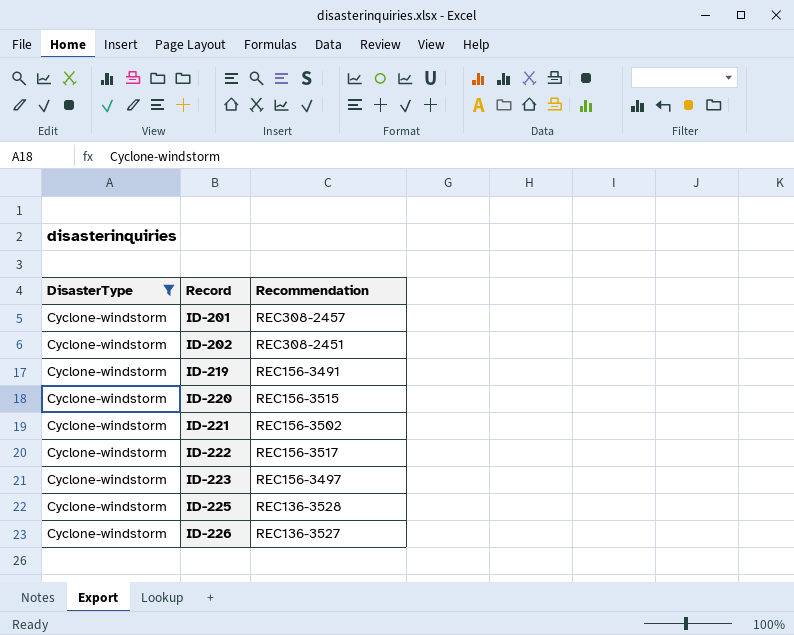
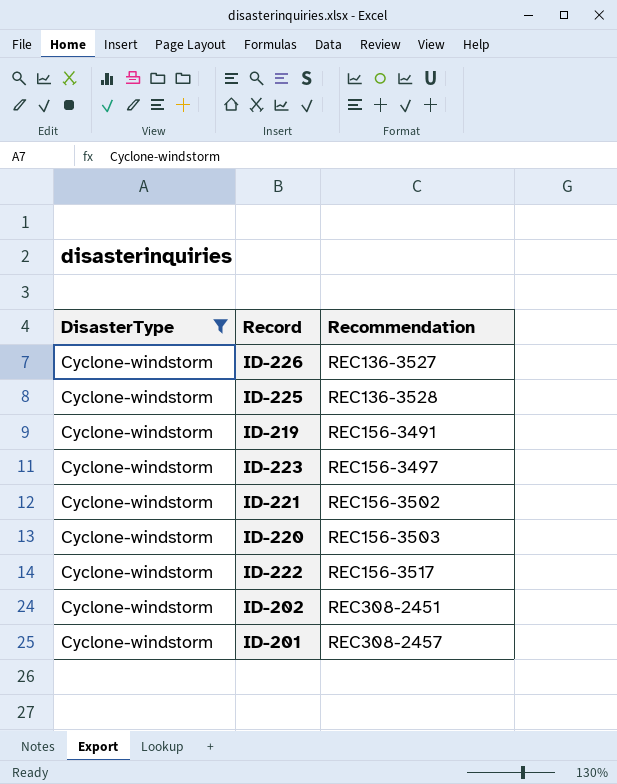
row order: Record ascending -> Recommendation ascending
ID-220 | Recommendation: REC156-3515 -> REC156-3503

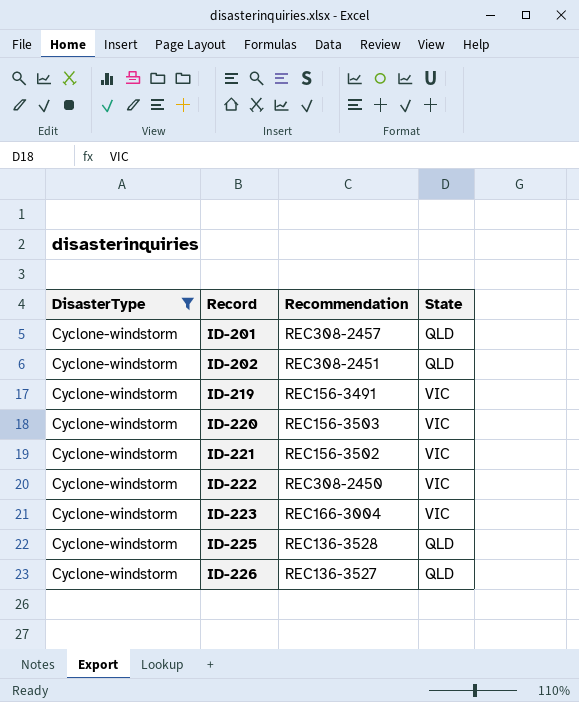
row order: Recommendation ascending -> Record ascending
column State | position: none -> 4
ID-222 | Recommendation: REC156-3517 -> REC308-2450
ID-223 | Recommendation: REC156-3497 -> REC166-3004

